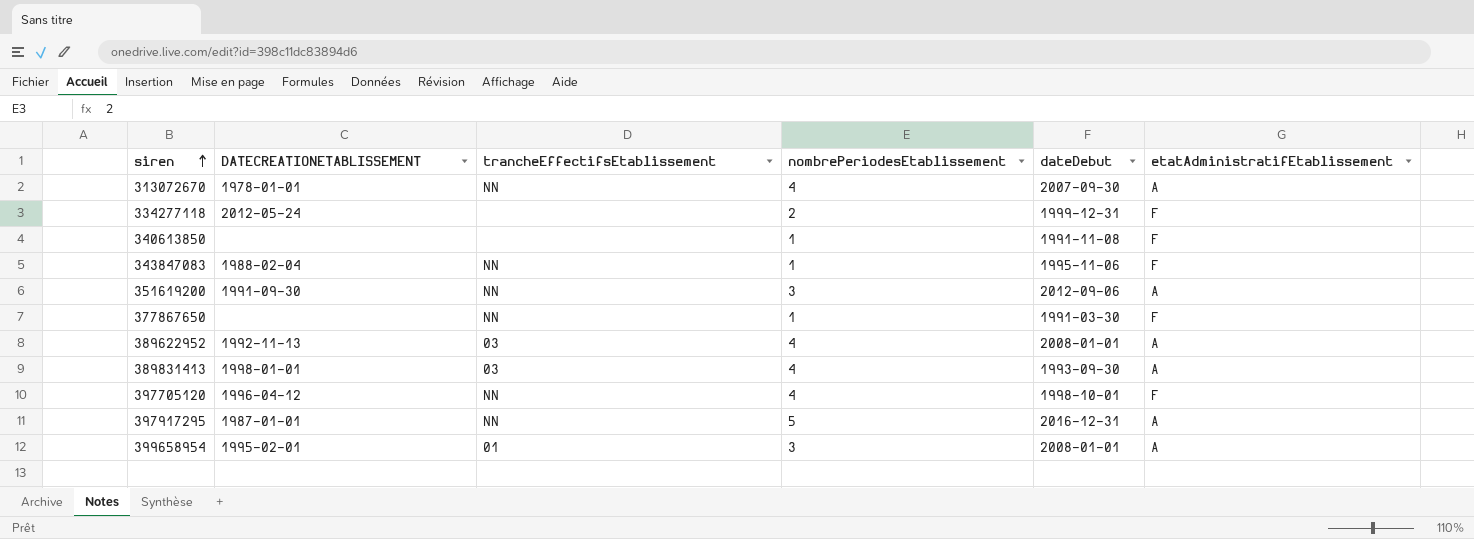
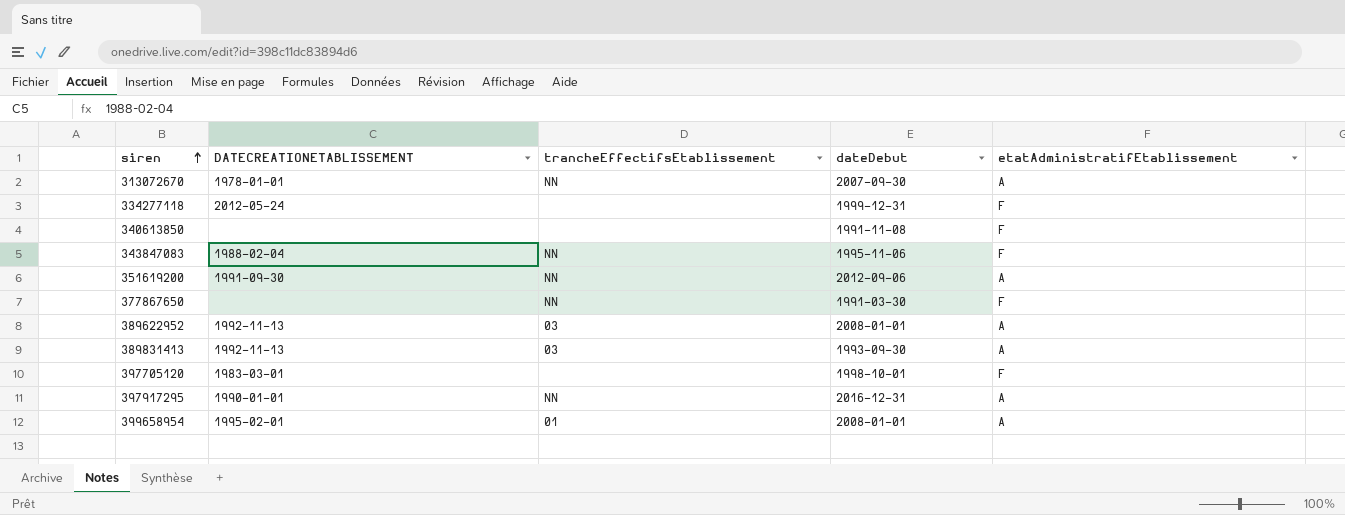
column nombrePeriodesEtablissement | position: 4 -> none
389831413 | DATECREATIONETABLISSEMENT: 1998-01-01 -> 1992-11-13
397705120 | DATECREATIONETABLISSEMENT: 1996-04-12 -> 1983-03-01
397705120 | trancheEffectifsEtablissement: NN -> none
397917295 | DATECREATIONETABLISSEMENT: 1987-01-01 -> 1990-01-01

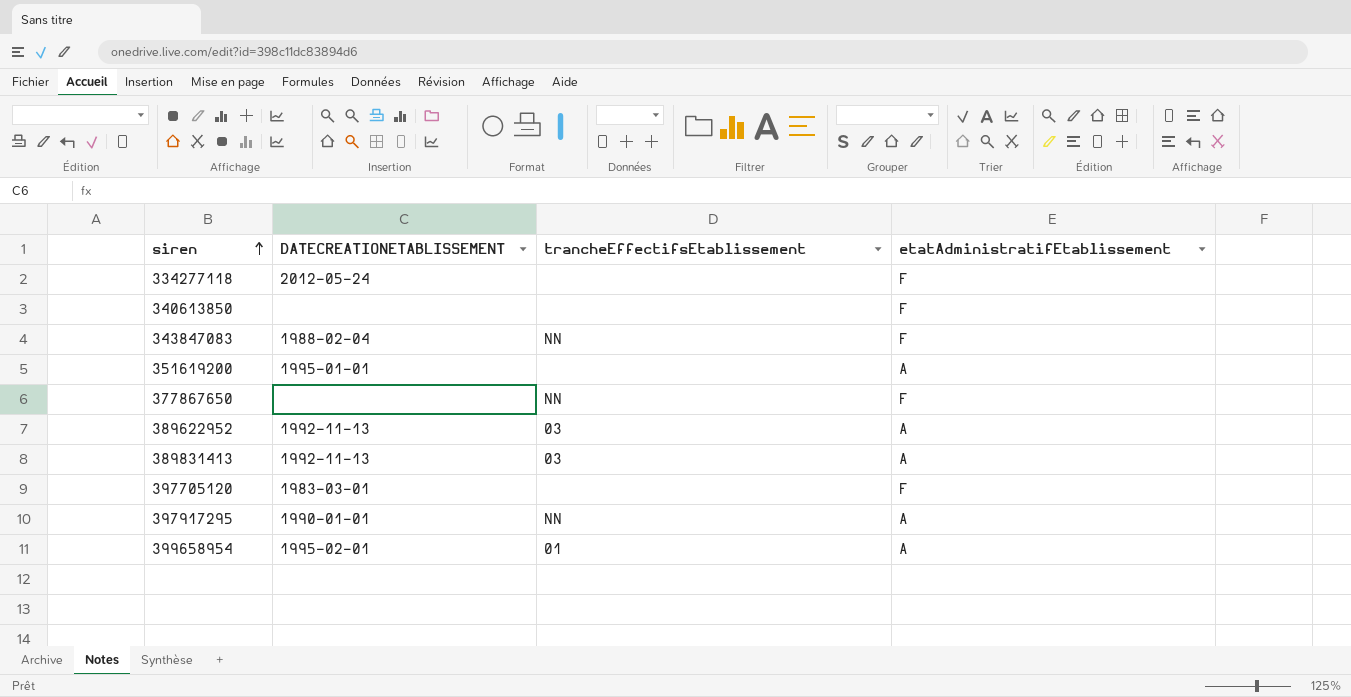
column dateDebut | position: 4 -> none
row 313072670: 1978-01-01 | NN | 2007-09-30 | A -> none
351619200 | DATECREATIONETABLISSEMENT: 1991-09-30 -> 1995-01-01
351619200 | trancheEffectifsEtablissement: NN -> none

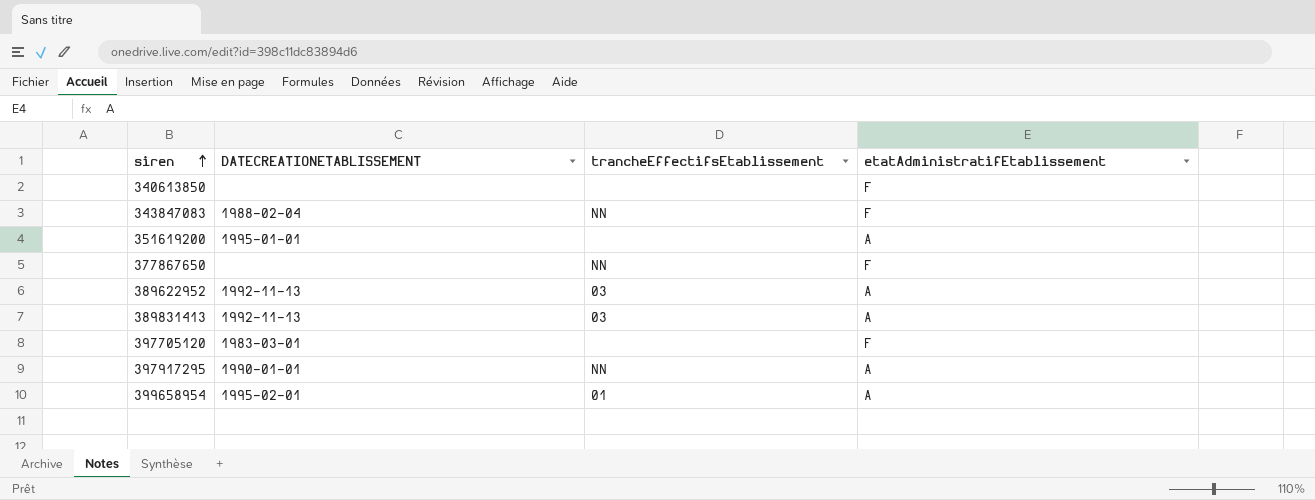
row 334277118: 2012-05-24 | none | F -> none

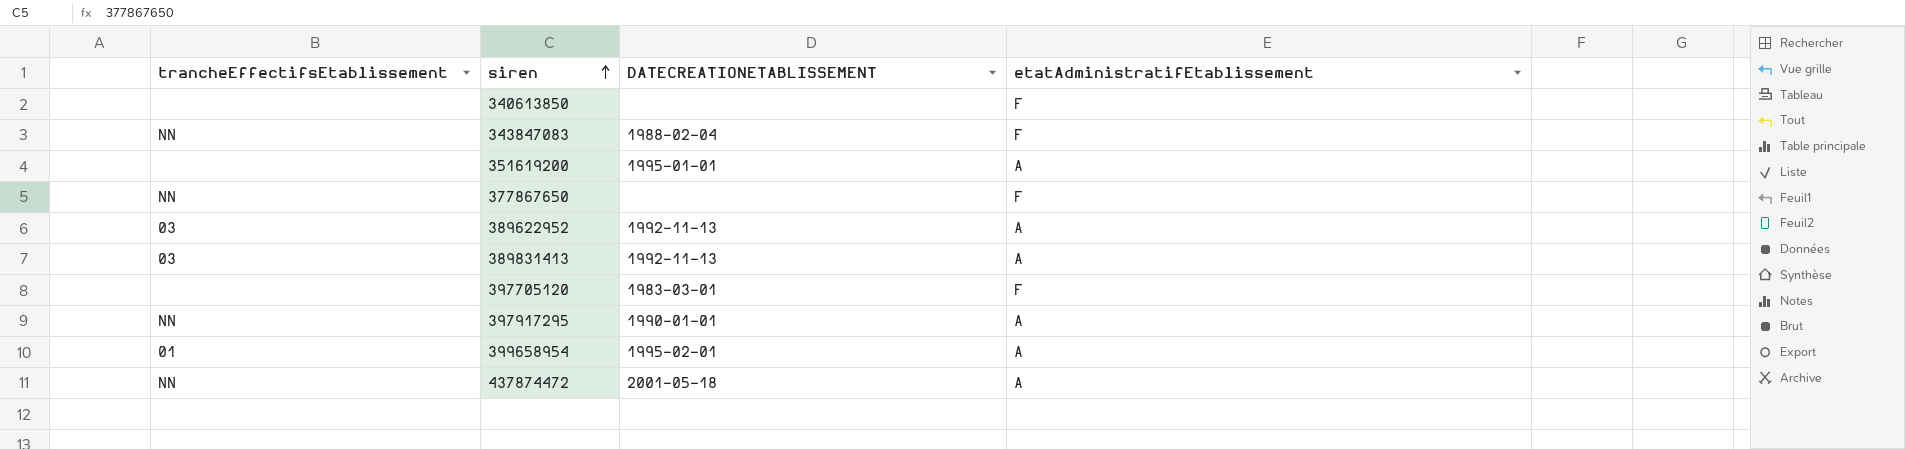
column trancheEffectifsEtablissement | position: 3 -> 1
row 437874472: none -> NN | 2001-05-18 | A

